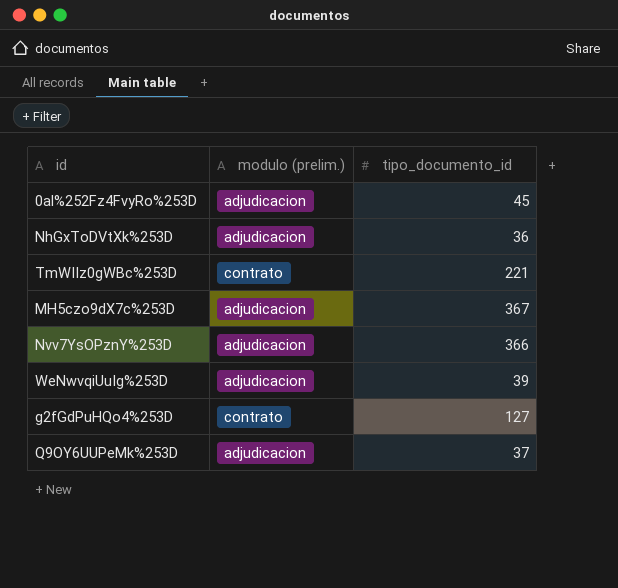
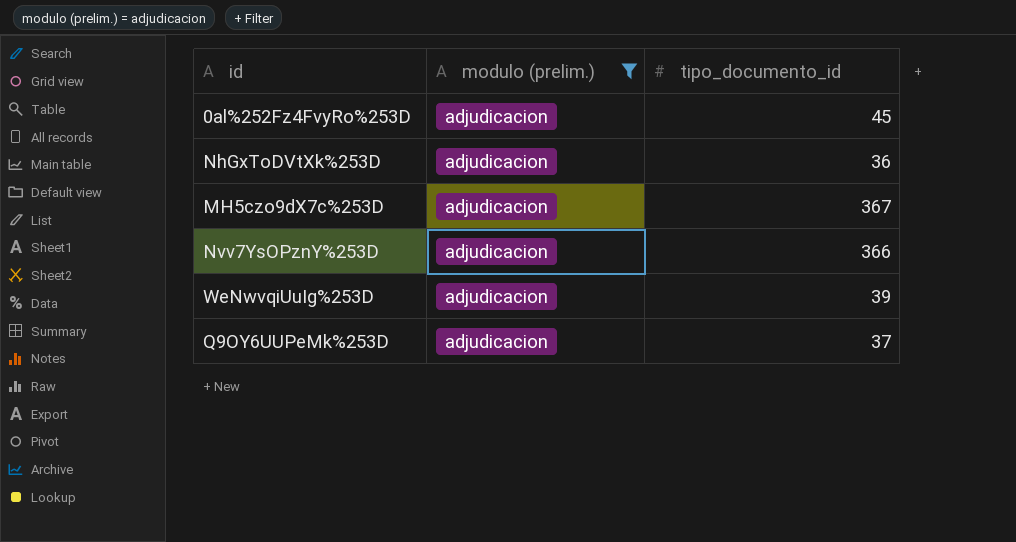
filter: none -> modulo (prelim.) = adjudicacion

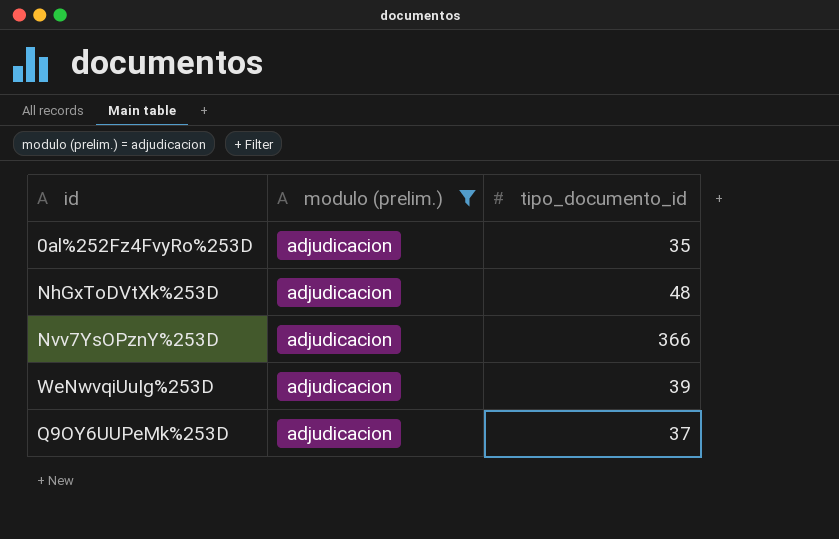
row MH5czo9dX7c%253D: adjudicacion | 367 -> none
0al%252Fz4FvyRo%253D | tipo_documento_id: 45 -> 35
NhGxToDVtXk%253D | tipo_documento_id: 36 -> 48

